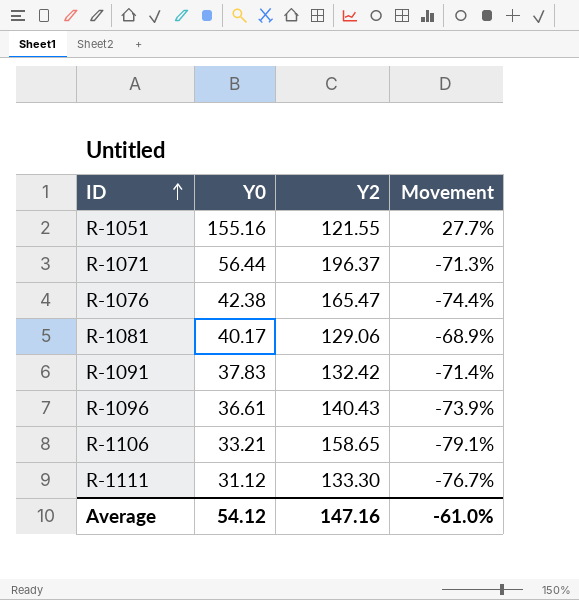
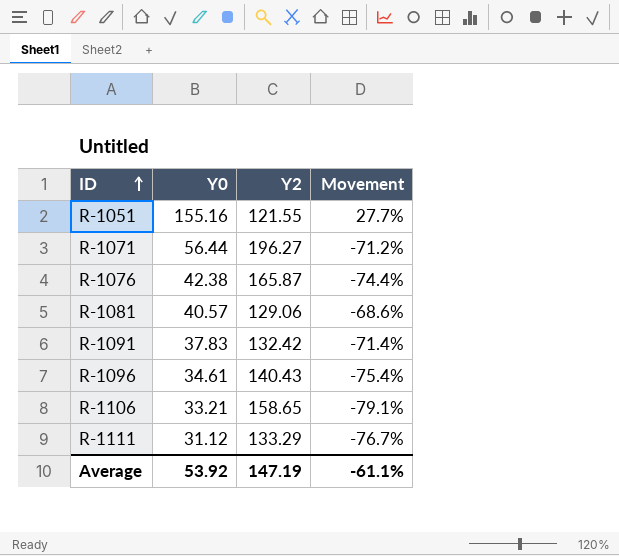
R-1071 | Y2: 196.37 -> 196.27
R-1071 | Movement: -71.3% -> -71.2%
R-1076 | Y2: 165.47 -> 165.87
R-1081 | Y0: 40.17 -> 40.57
R-1081 | Movement: -68.9% -> -68.6%
R-1096 | Y0: 36.61 -> 34.61
R-1096 | Movement: -73.9% -> -75.4%
R-1111 | Y2: 133.30 -> 133.29
Average | Y0: 54.12 -> 53.92
Average | Y2: 147.16 -> 147.19
Average | Movement: -61.0% -> -61.1%

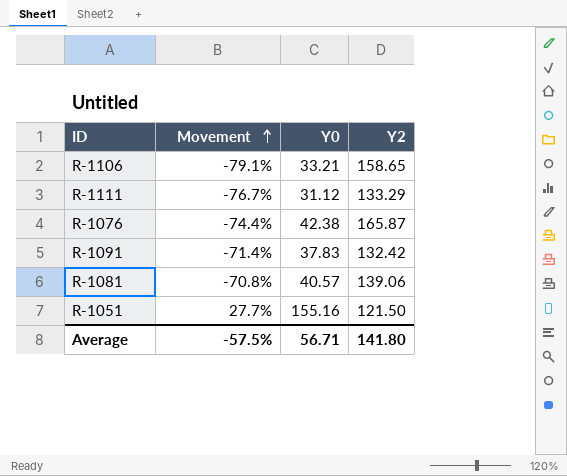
row order: ID ascending -> Movement ascending
column Movement | position: 4 -> 2
row R-1071: 56.44 | 196.27 | -71.2% -> none
row R-1096: 34.61 | 140.43 | -75.4% -> none
R-1081 | Movement: -68.6% -> -70.8%
R-1081 | Y2: 129.06 -> 139.06
R-1051 | Y2: 121.55 -> 121.50
Average | Movement: -61.1% -> -57.5%
Average | Y0: 53.92 -> 56.71
Average | Y2: 147.19 -> 141.80

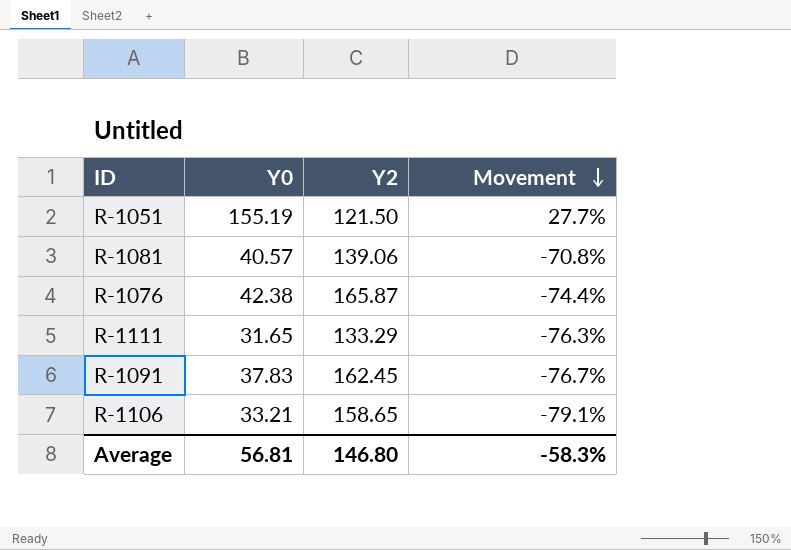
row order: Movement ascending -> Movement descending
column Movement | position: 2 -> 4
R-1051 | Y0: 155.16 -> 155.19
R-1111 | Y0: 31.12 -> 31.65
R-1111 | Movement: -76.7% -> -76.3%
R-1091 | Y2: 132.42 -> 162.45
R-1091 | Movement: -71.4% -> -76.7%
Average | Y0: 56.71 -> 56.81
Average | Y2: 141.80 -> 146.80
Average | Movement: -57.5% -> -58.3%

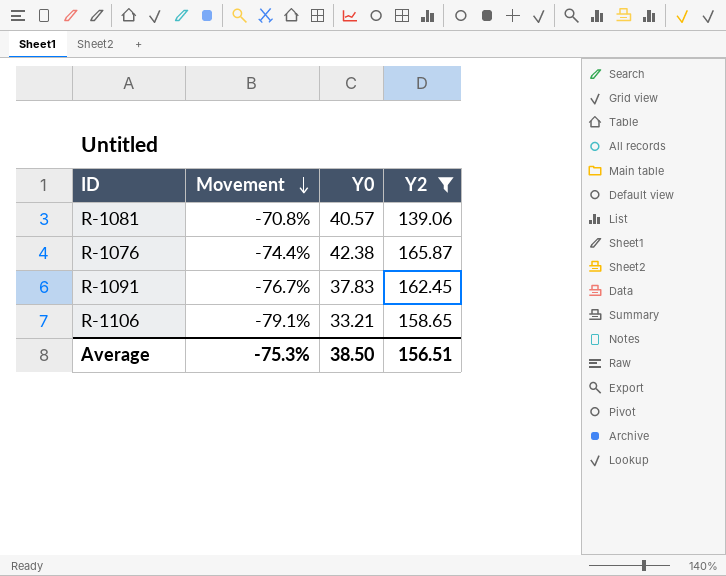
filter: none -> Y2 >= 139.06
column Movement | position: 4 -> 2
Average | Movement: -58.3% -> -75.3%
Average | Y0: 56.81 -> 38.50
Average | Y2: 146.80 -> 156.51

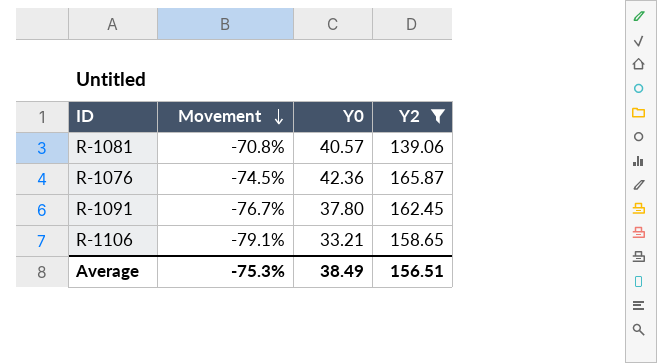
R-1076 | Movement: -74.4% -> -74.5%
R-1076 | Y0: 42.38 -> 42.36
R-1091 | Y0: 37.83 -> 37.80
Average | Y0: 38.50 -> 38.49

